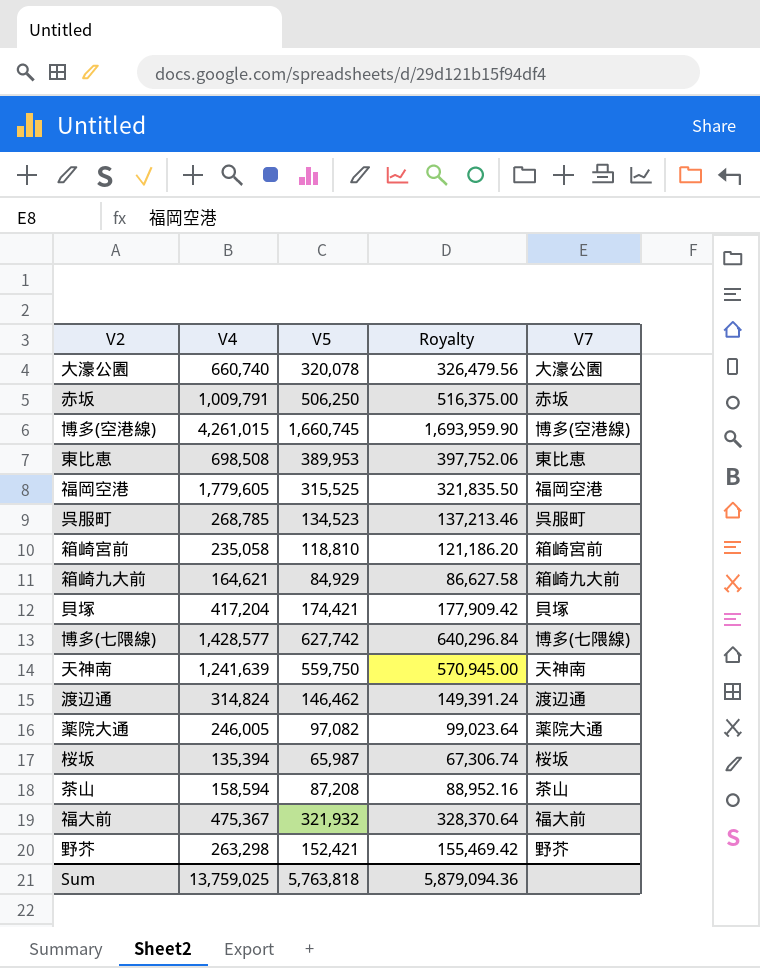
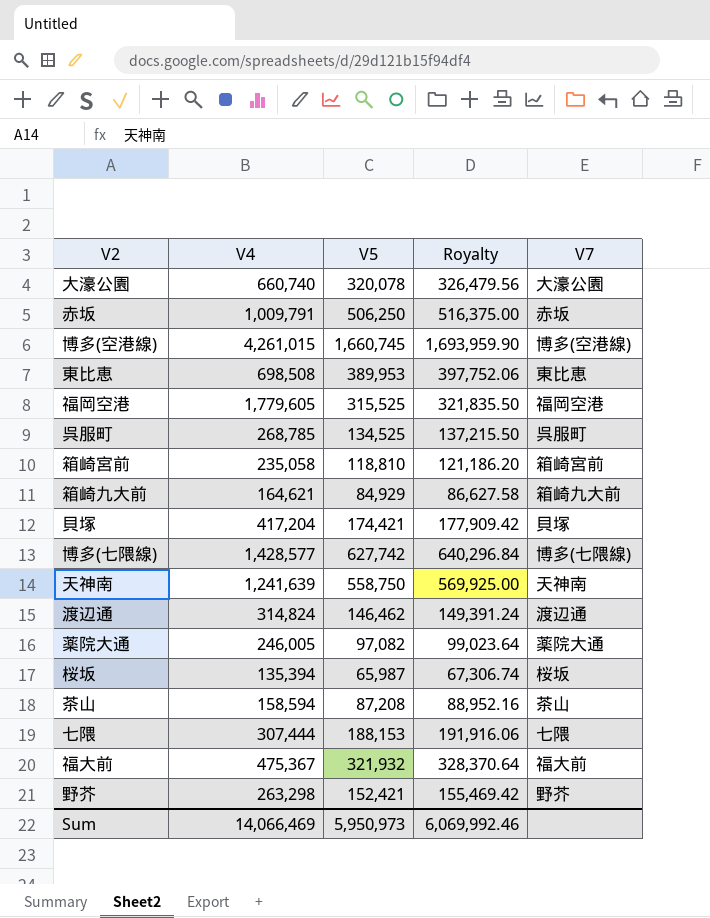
呉服町 | V5: 134,523 -> 134,525
呉服町 | Royalty: 137,213.46 -> 137,215.50
天神南 | V5: 559,750 -> 558,750
天神南 | Royalty: 570,945.00 -> 569,925.00
row 七隈: none -> 307,444 | 188,153 | 191,916.06 | 七隈
Sum | V4: 13,759,025 -> 14,066,469
Sum | V5: 5,763,818 -> 5,950,973
Sum | Royalty: 5,879,094.36 -> 6,069,992.46

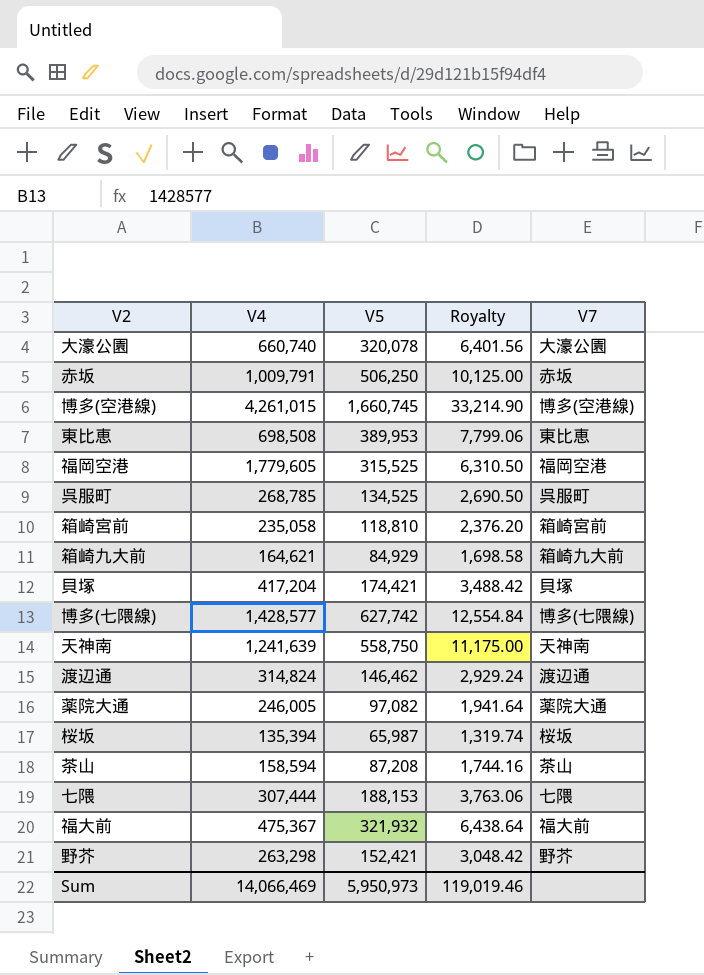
column Royalty | formula: [V5] * 1.02 -> [V5] * 0.02
Sum | Royalty: 6,069,992.46 -> 119,019.46

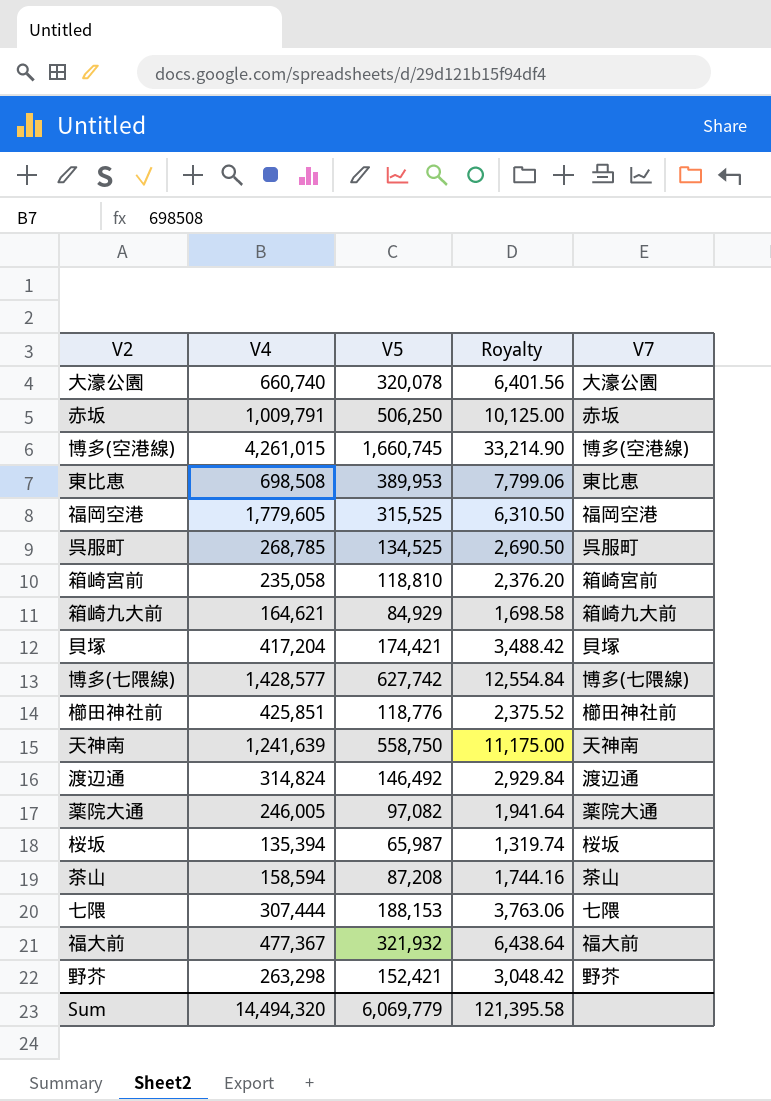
row 櫛田神社前: none -> 425,851 | 118,776 | 2,375.52 | 櫛田神社前
渡辺通 | V5: 146,462 -> 146,492
渡辺通 | Royalty: 2,929.24 -> 2,929.84
福大前 | V4: 475,367 -> 477,367
Sum | V4: 14,066,469 -> 14,494,320
Sum | V5: 5,950,973 -> 6,069,779
Sum | Royalty: 119,019.46 -> 121,395.58

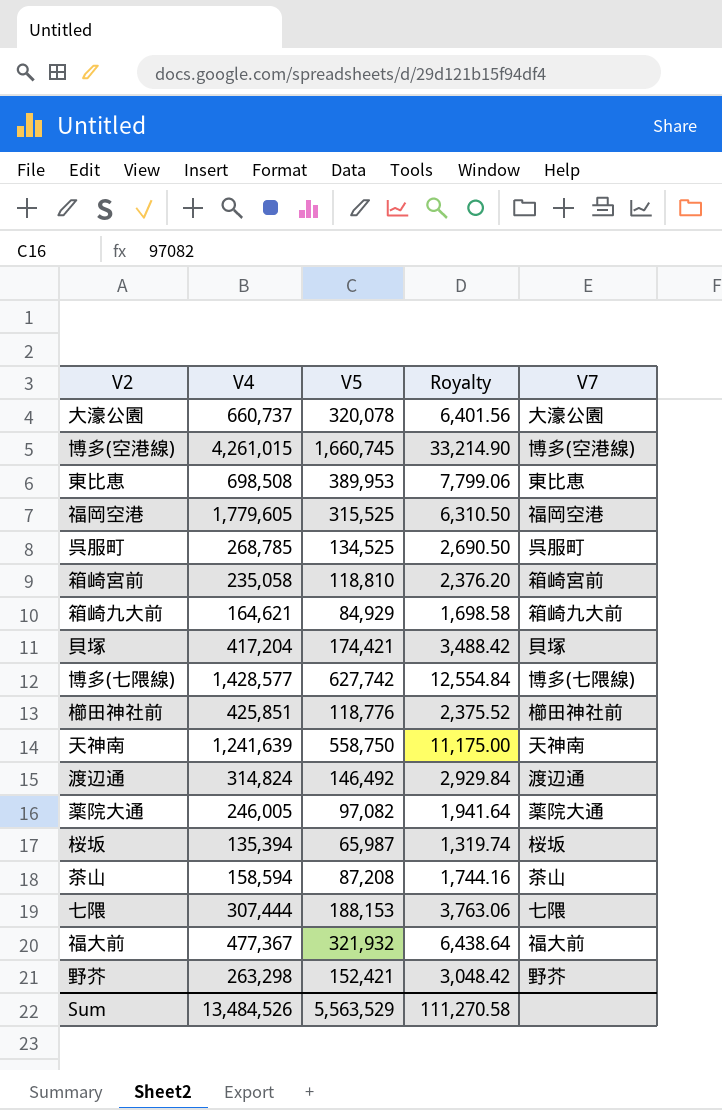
row 赤坂: 1,009,791 | 506,250 | 10,125.00 | 赤坂 -> none
大濠公園 | V4: 660,740 -> 660,737
Sum | V4: 14,494,320 -> 13,484,526
Sum | V5: 6,069,779 -> 5,563,529
Sum | Royalty: 121,395.58 -> 111,270.58

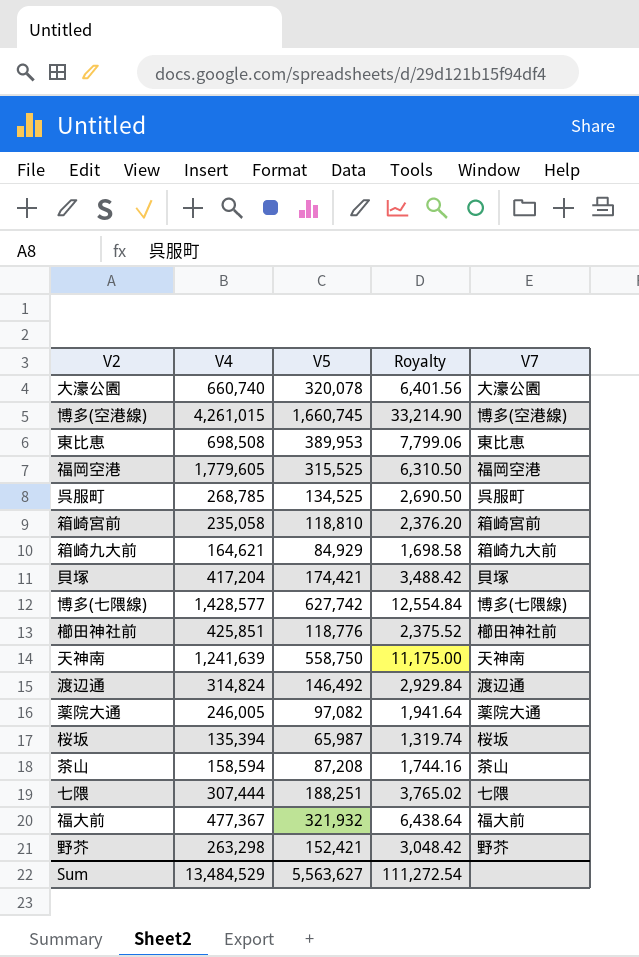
大濠公園 | V4: 660,737 -> 660,740
七隈 | V5: 188,153 -> 188,251
七隈 | Royalty: 3,763.06 -> 3,765.02
Sum | V4: 13,484,526 -> 13,484,529
Sum | V5: 5,563,529 -> 5,563,627
Sum | Royalty: 111,270.58 -> 111,272.54

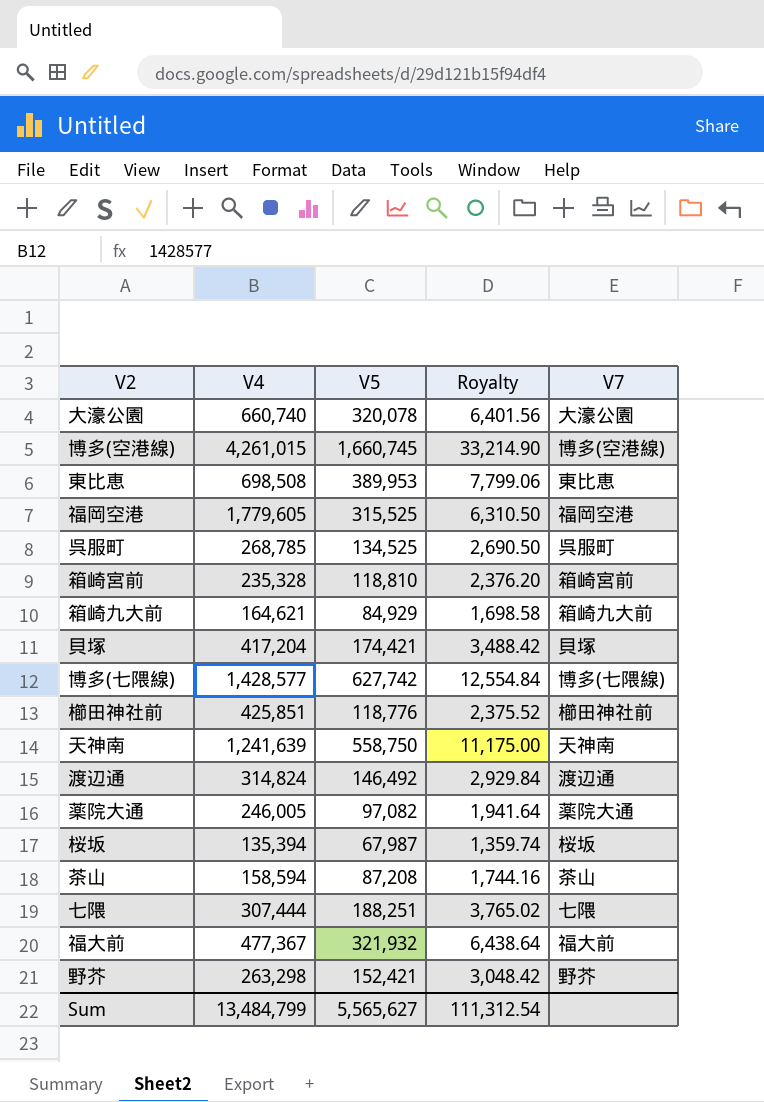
箱崎宮前 | V4: 235,058 -> 235,328
桜坂 | V5: 65,987 -> 67,987
桜坂 | Royalty: 1,319.74 -> 1,359.74
Sum | V4: 13,484,529 -> 13,484,799
Sum | V5: 5,563,627 -> 5,565,627
Sum | Royalty: 111,272.54 -> 111,312.54

